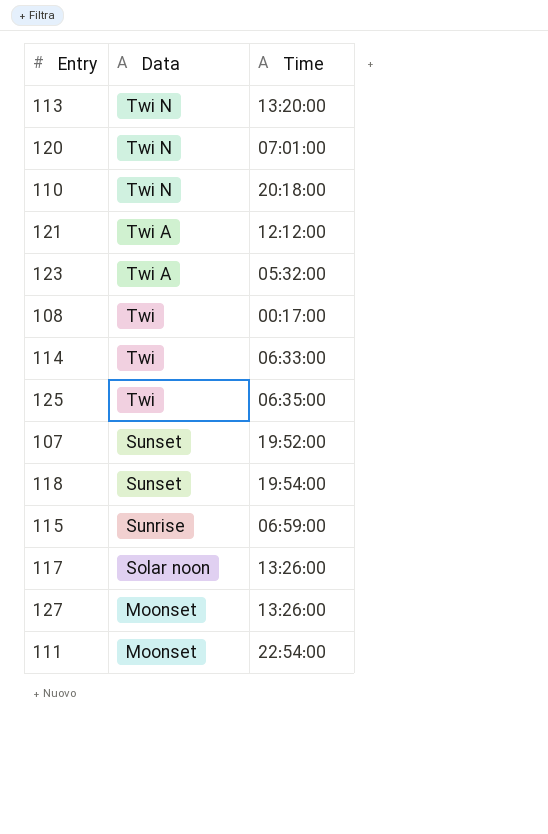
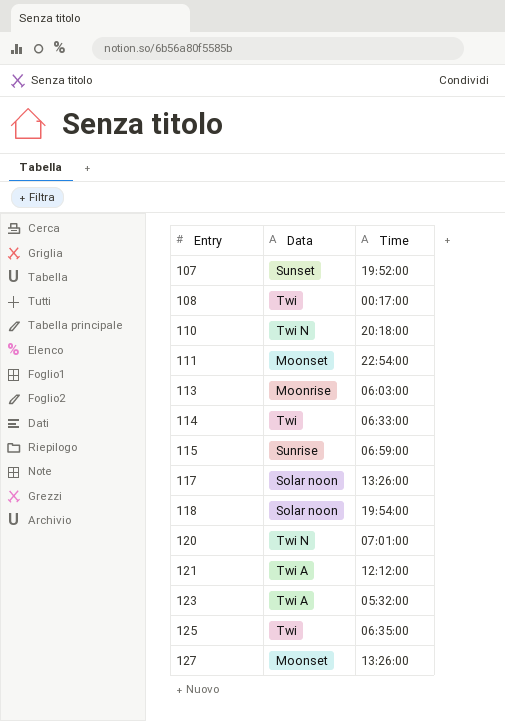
row order: Data descending -> Entry ascending
113 | Data: Twi N -> Moonrise
113 | Time: 13:20:00 -> 06:03:00
118 | Data: Sunset -> Solar noon

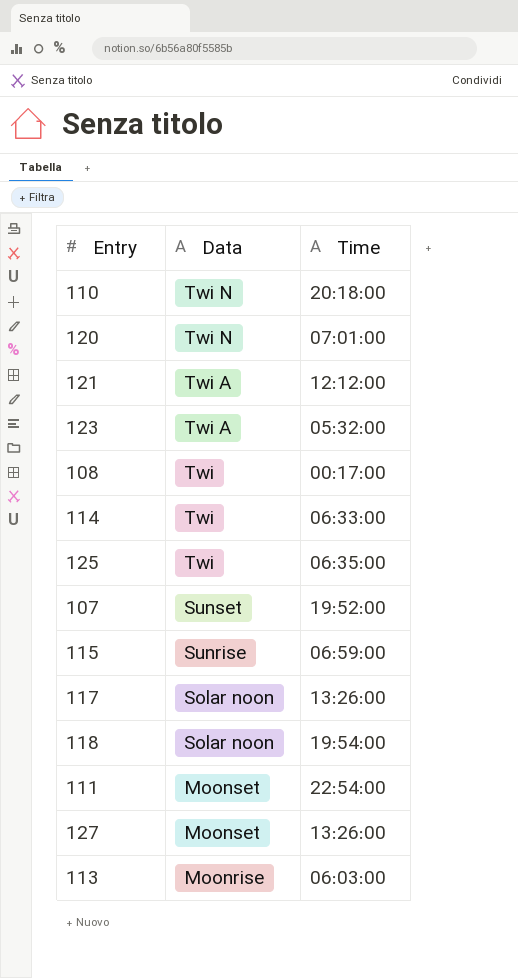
row order: Entry ascending -> Data descending

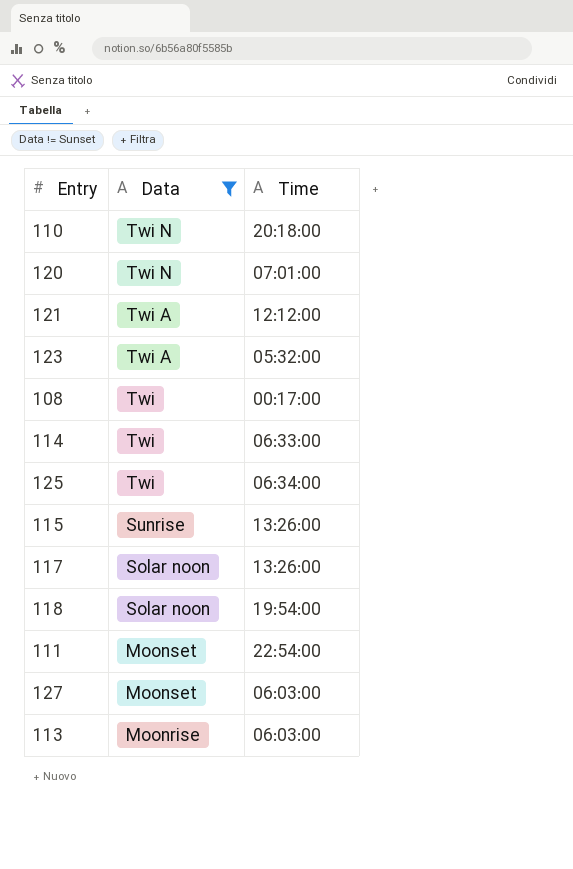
filter: none -> Data != Sunset
125 | Time: 06:35:00 -> 06:34:00
115 | Time: 06:59:00 -> 13:26:00
127 | Time: 13:26:00 -> 06:03:00

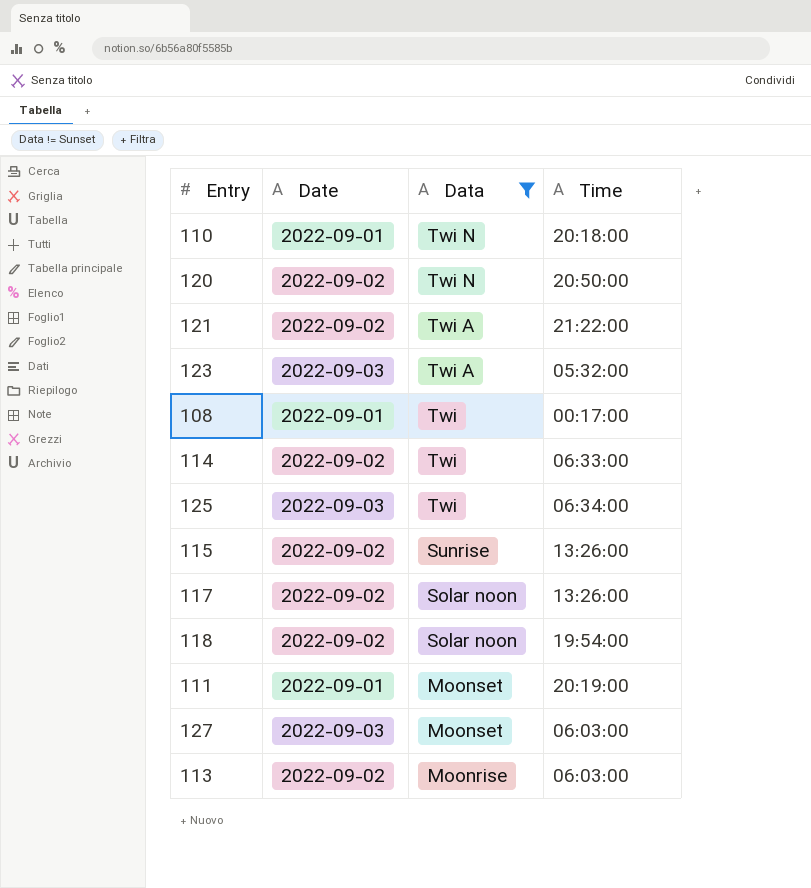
column Date | position: none -> 2
120 | Time: 07:01:00 -> 20:50:00
121 | Time: 12:12:00 -> 21:22:00
111 | Time: 22:54:00 -> 20:19:00

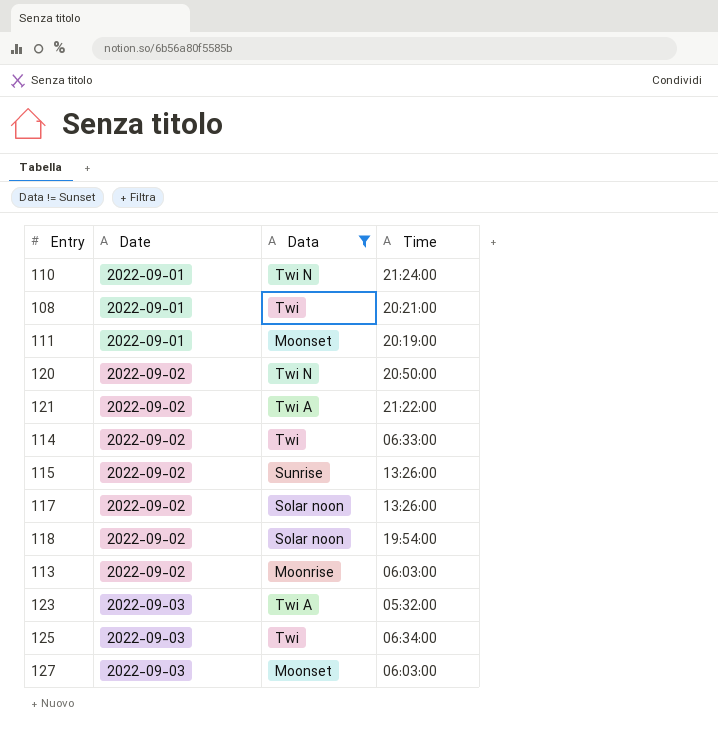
row order: Data descending -> Date ascending
110 | Time: 20:18:00 -> 21:24:00
108 | Time: 00:17:00 -> 20:21:00

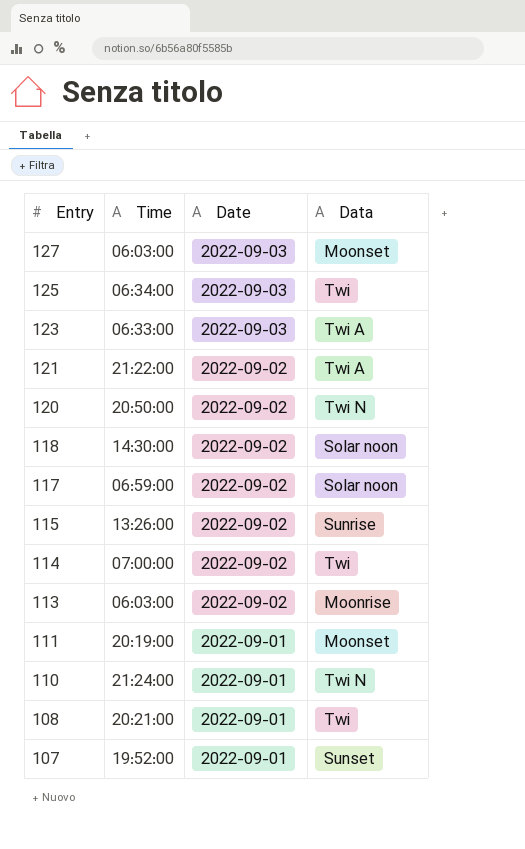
filter: Data != Sunset -> none
row order: Date ascending -> Entry descending
column Time | position: 4 -> 2
123 | Time: 05:32:00 -> 06:33:00
118 | Time: 19:54:00 -> 14:30:00
117 | Time: 13:26:00 -> 06:59:00
114 | Time: 06:33:00 -> 07:00:00

